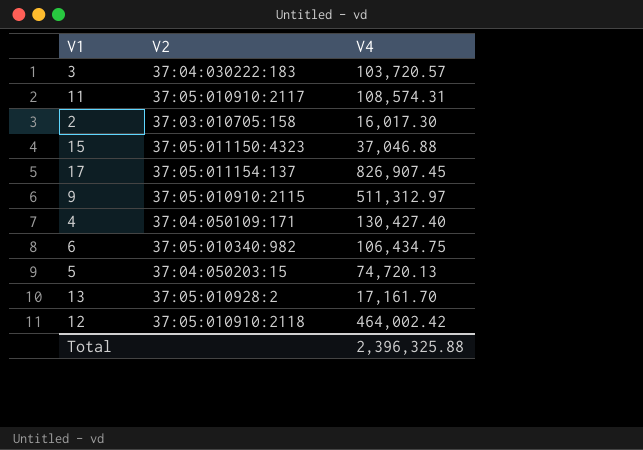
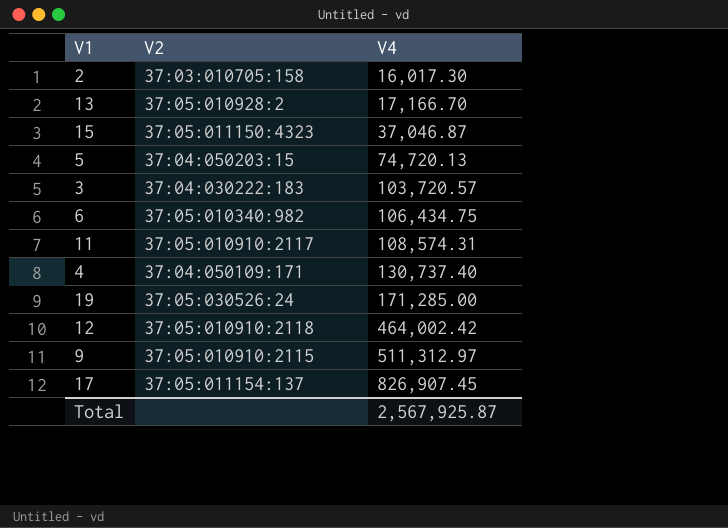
row order: none -> V4 ascending
13 | V4: 17,161.70 -> 17,166.70
15 | V4: 37,046.88 -> 37,046.87
4 | V4: 130,427.40 -> 130,737.40
row 19: none -> 37:05:030526:24 | 171,285.00
Total | V4: 2,396,325.88 -> 2,567,925.87

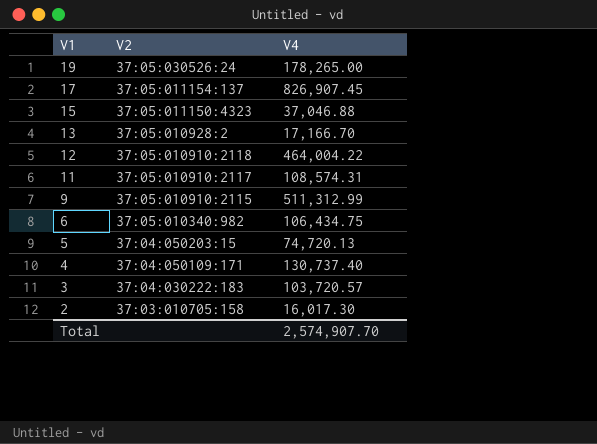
row order: V4 ascending -> V1 descending
19 | V4: 171,285.00 -> 178,265.00
15 | V4: 37,046.87 -> 37,046.88
12 | V4: 464,002.42 -> 464,004.22
9 | V4: 511,312.97 -> 511,312.99
Total | V4: 2,567,925.87 -> 2,574,907.70

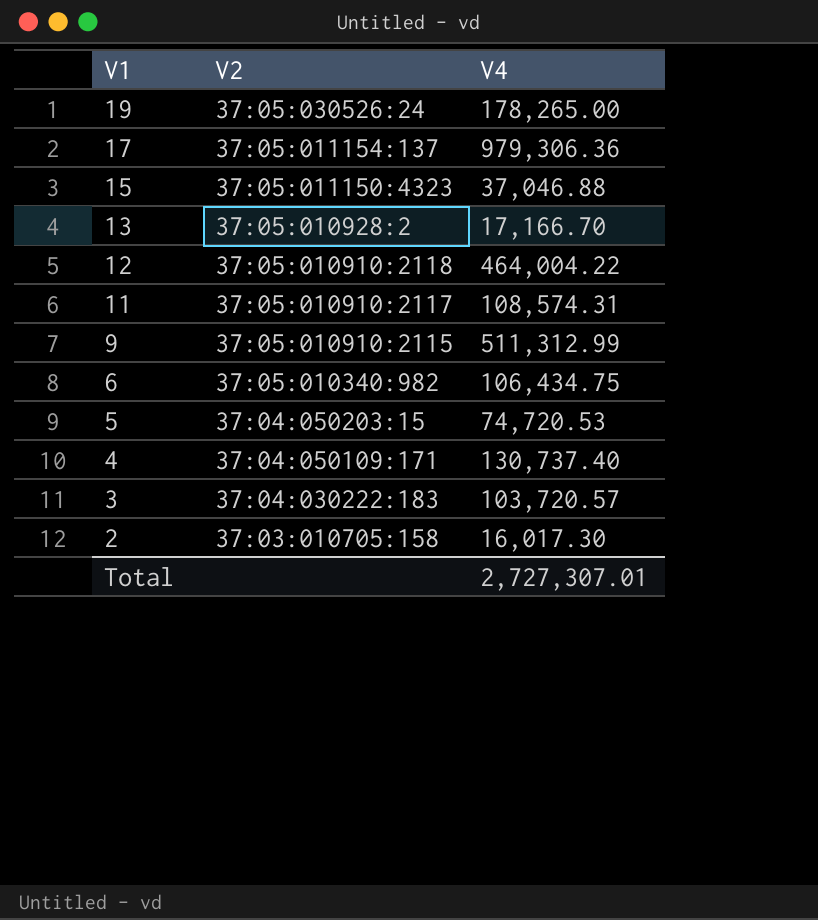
17 | V4: 826,907.45 -> 979,306.36
5 | V4: 74,720.13 -> 74,720.53
Total | V4: 2,574,907.70 -> 2,727,307.01

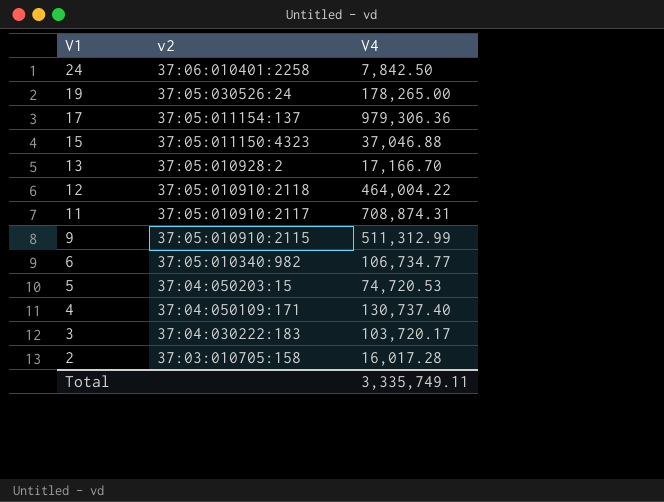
column name: V2 -> v2
row 24: none -> 37:06:010401:2258 | 7,842.50
11 | V4: 108,574.31 -> 708,874.31
6 | V4: 106,434.75 -> 106,734.77
3 | V4: 103,720.57 -> 103,720.17
2 | V4: 16,017.30 -> 16,017.28
Total | V4: 2,727,307.01 -> 3,335,749.11

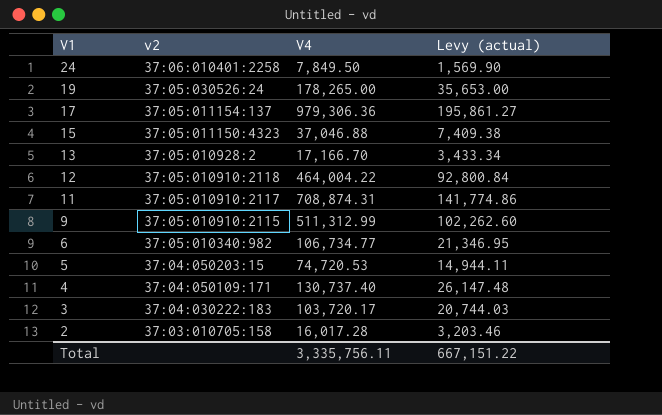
column Levy (actual) | formula: none -> [V4] * 0.2
24 | V4: 7,842.50 -> 7,849.50
Total | V4: 3,335,749.11 -> 3,335,756.11

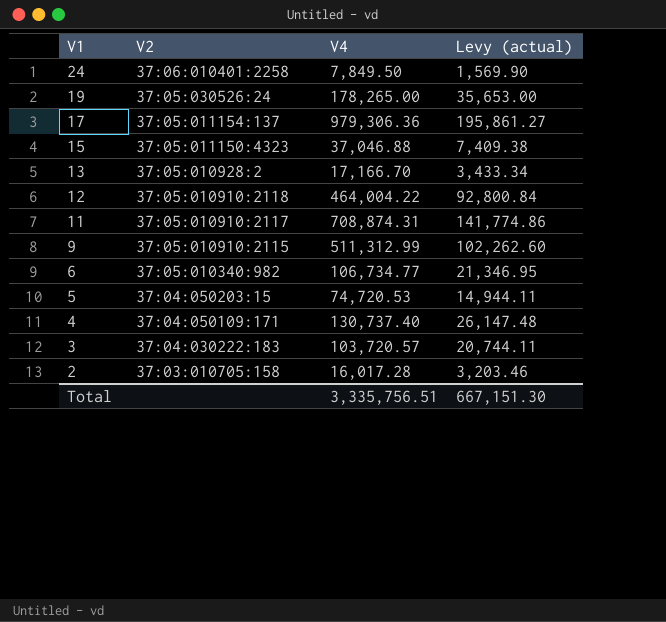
column name: v2 -> V2
3 | V4: 103,720.17 -> 103,720.57
3 | Levy (actual): 20,744.03 -> 20,744.11
Total | V4: 3,335,756.11 -> 3,335,756.51
Total | Levy (actual): 667,151.22 -> 667,151.30

